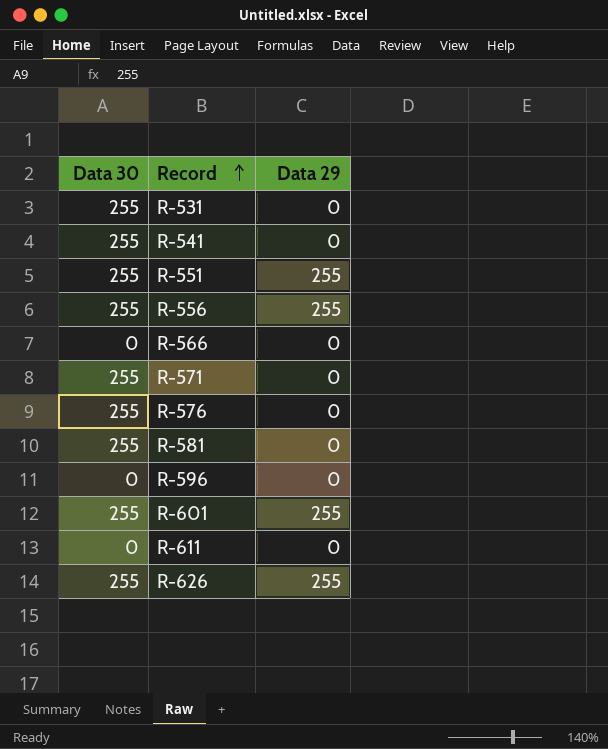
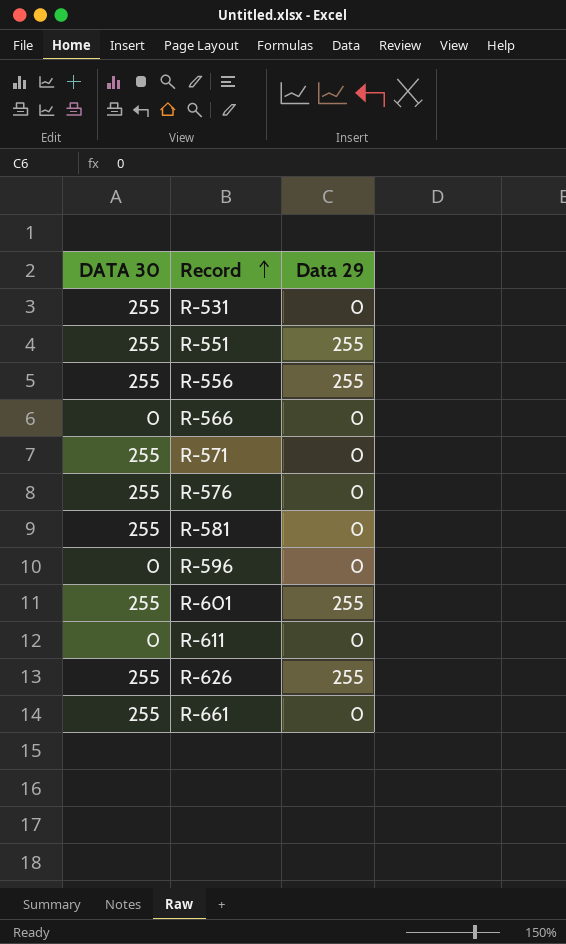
column name: Data 30 -> DATA 30
row R-541: 255 | 0 -> none
row R-661: none -> 255 | 0

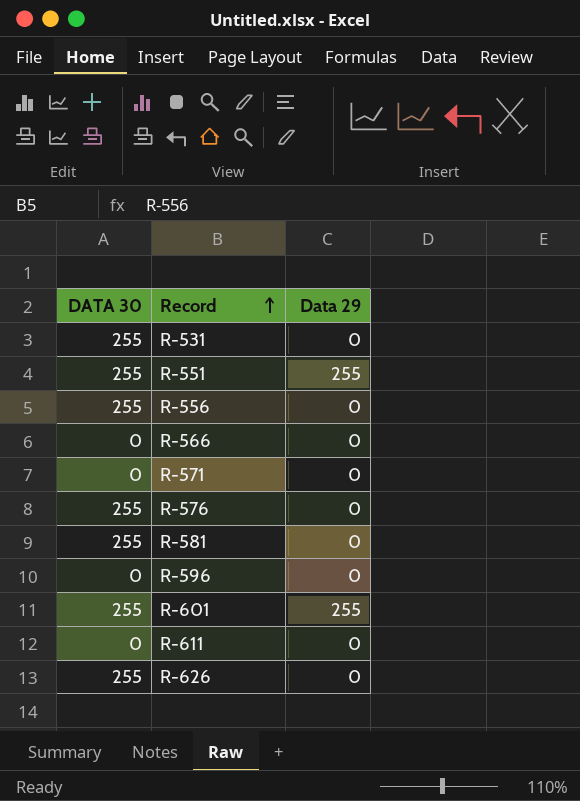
row R-661: 255 | 0 -> none
R-556 | Data 29: 255 -> 0
R-571 | DATA 30: 255 -> 0
R-626 | Data 29: 255 -> 0

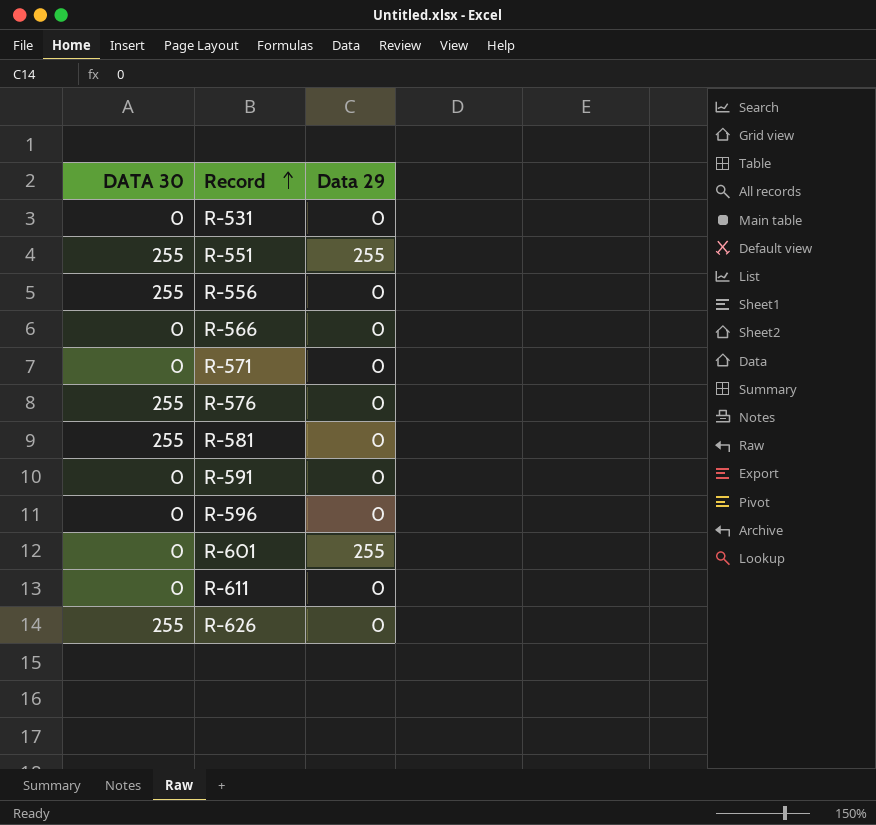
R-531 | DATA 30: 255 -> 0
row R-591: none -> 0 | 0
R-601 | DATA 30: 255 -> 0

